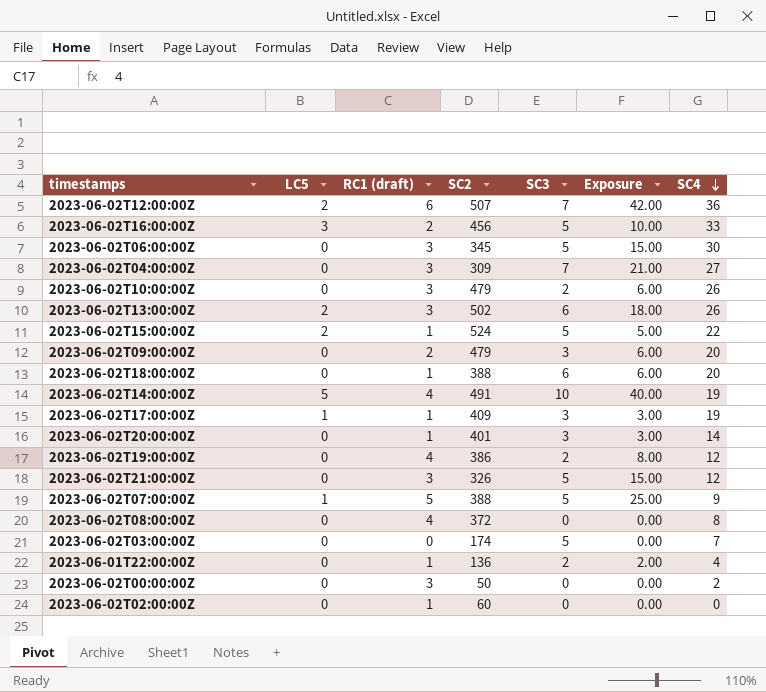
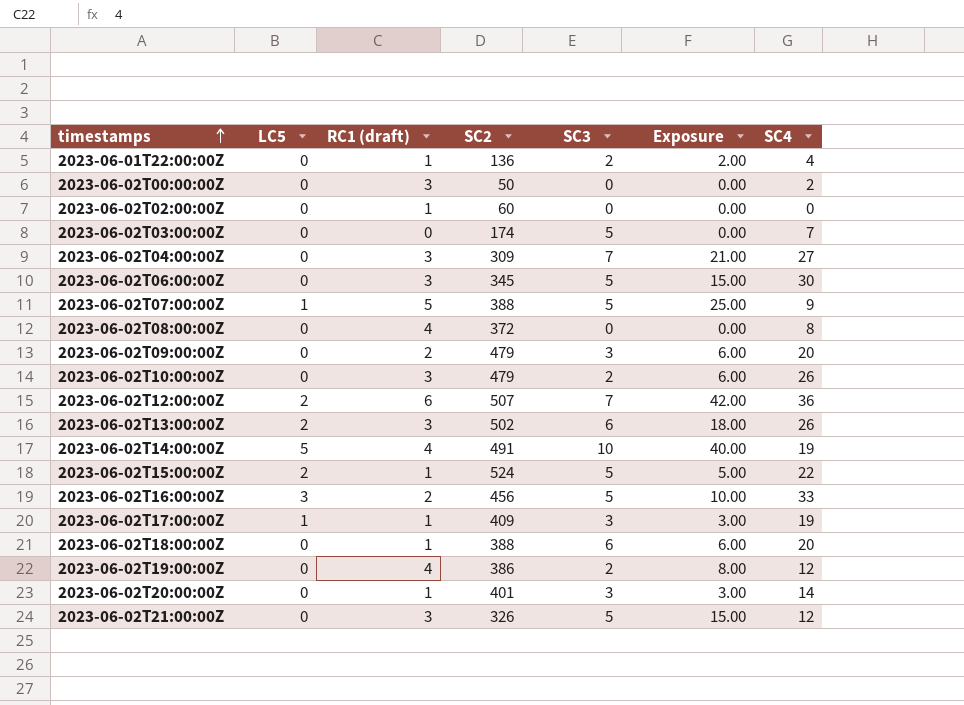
row order: SC4 descending -> timestamps ascending

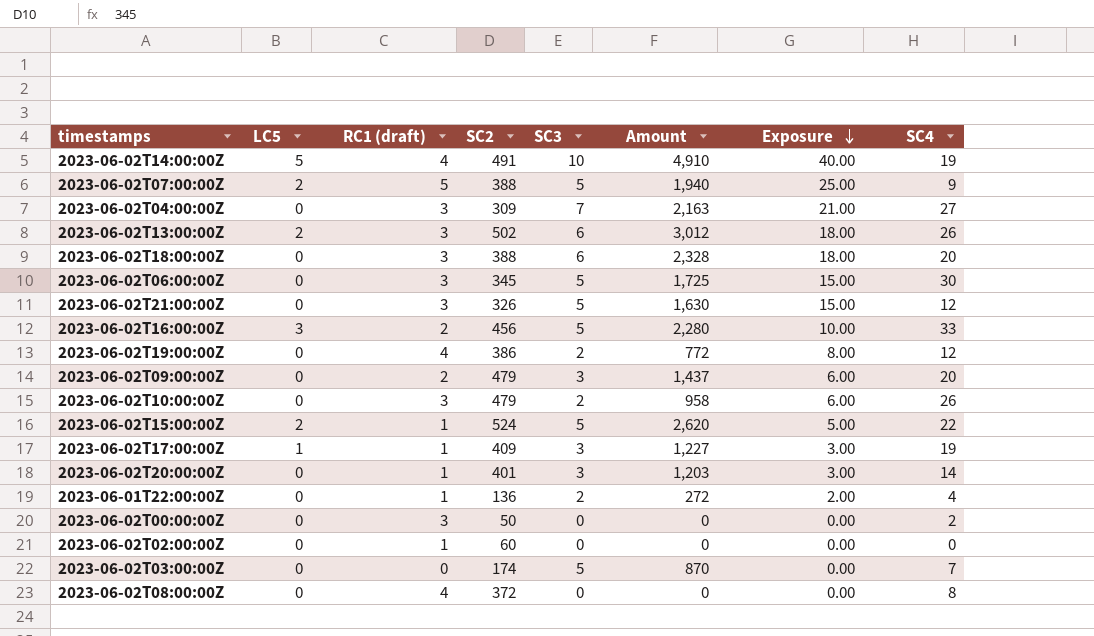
row order: timestamps ascending -> Exposure descending
column Amount | formula: none -> [SC2] * [SC3]
row 2023-06-02T12:00:00Z: 2 | 6 | 507 | 7 | 42.00 | 36 -> none
2023-06-02T07:00:00Z | LC5: 1 -> 2
2023-06-02T18:00:00Z | RC1 (draft): 1 -> 3
2023-06-02T18:00:00Z | Exposure: 6.00 -> 18.00

